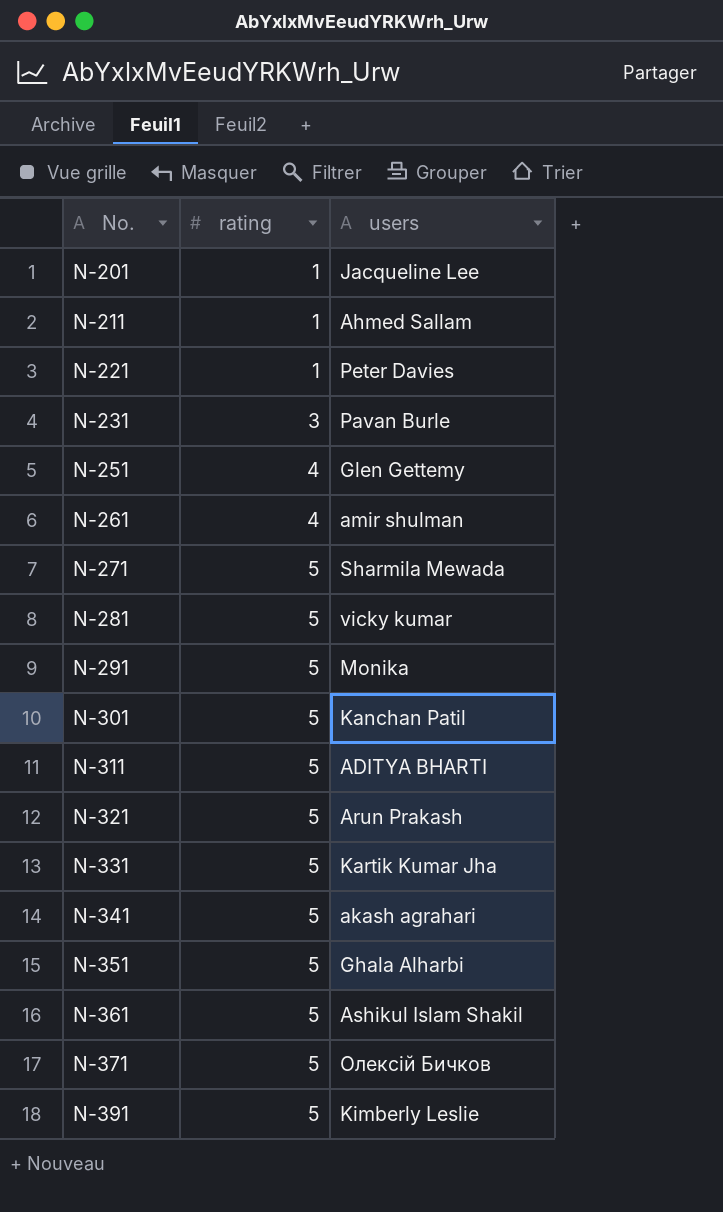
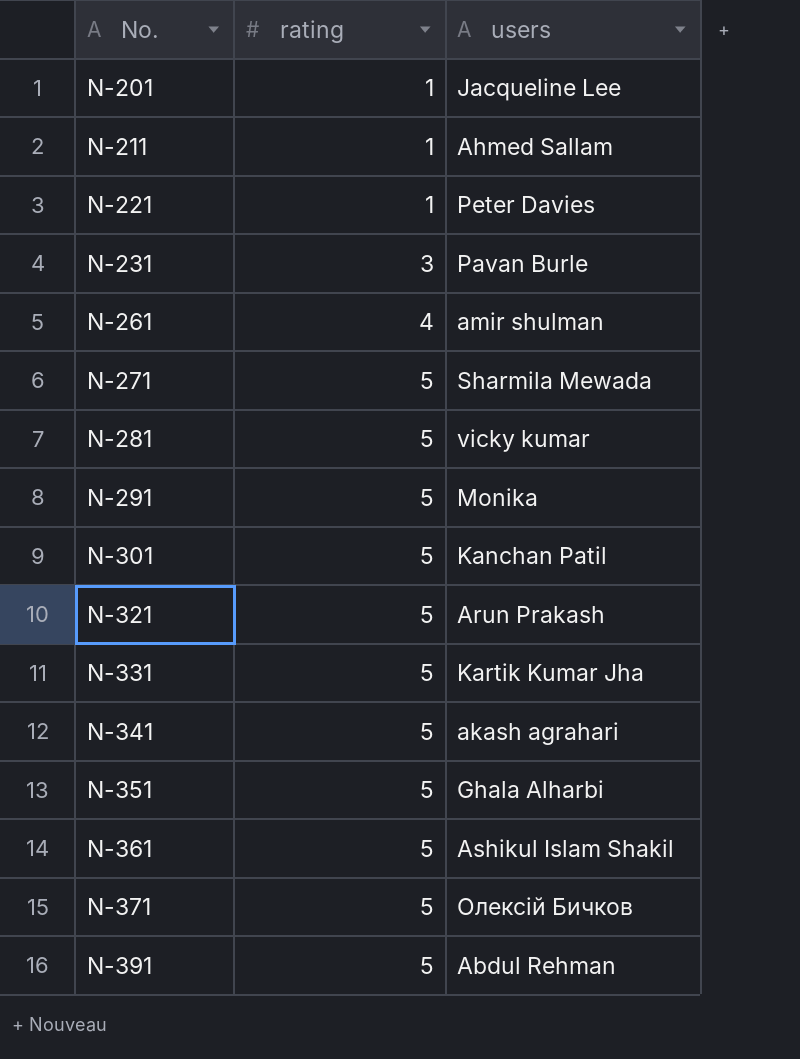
row N-251: 4 | Glen Gettemy -> none
row N-311: 5 | ADITYA BHARTI -> none
N-391 | users: Kimberly Leslie -> Abdul Rehman

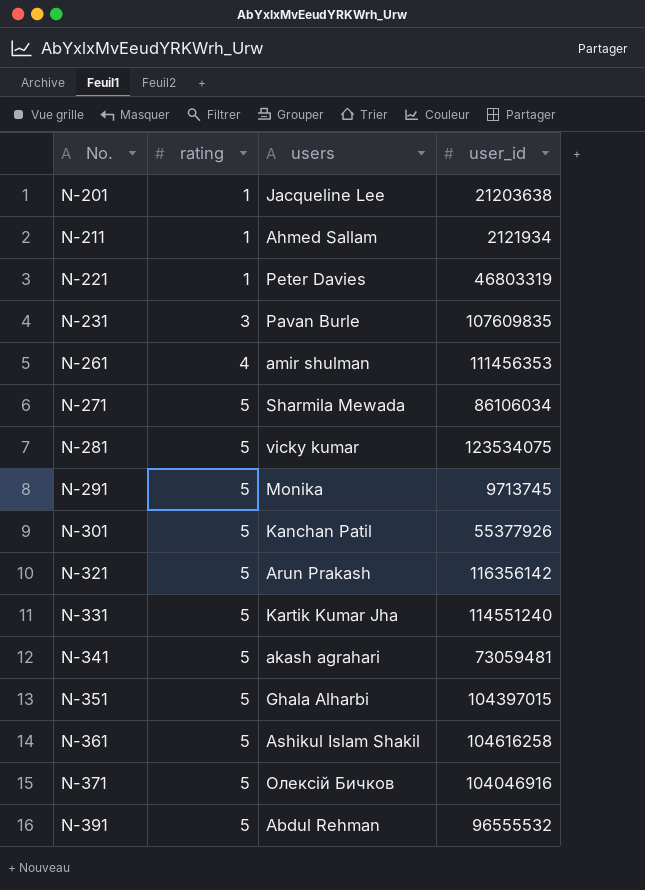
column user_id | position: none -> 4

